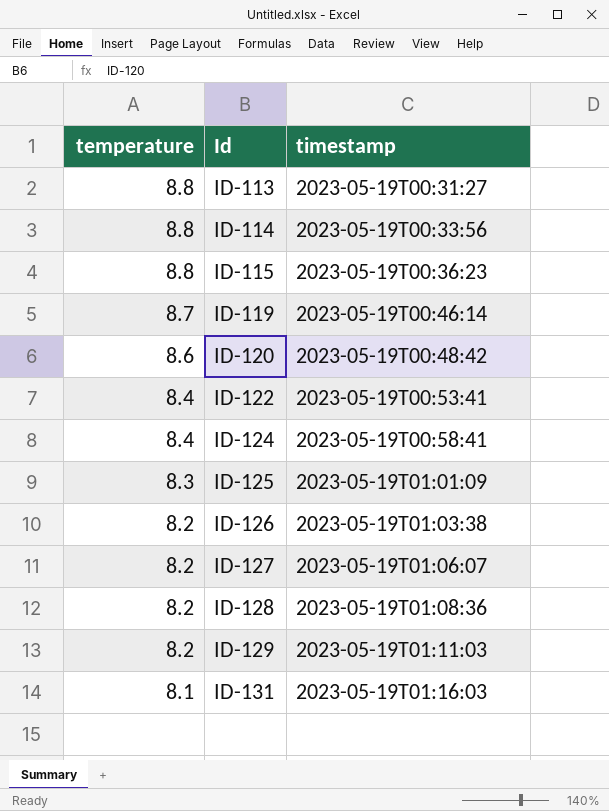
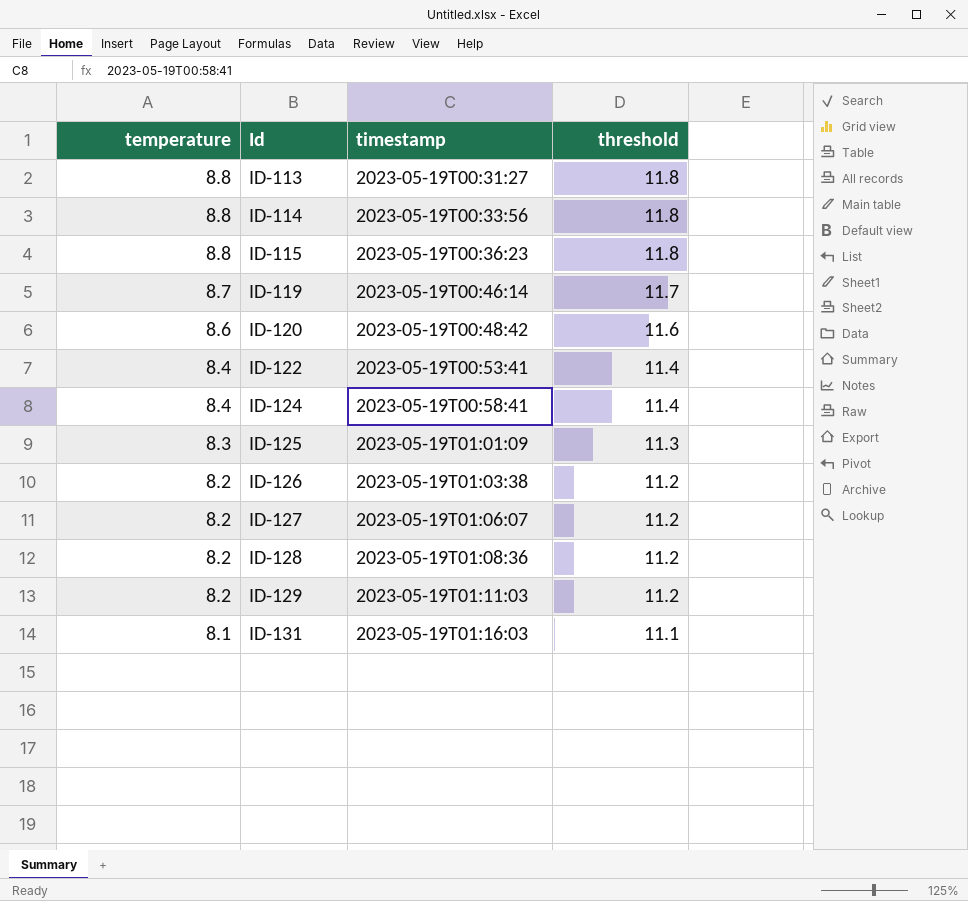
column threshold | formula: none -> [temperature] + 3

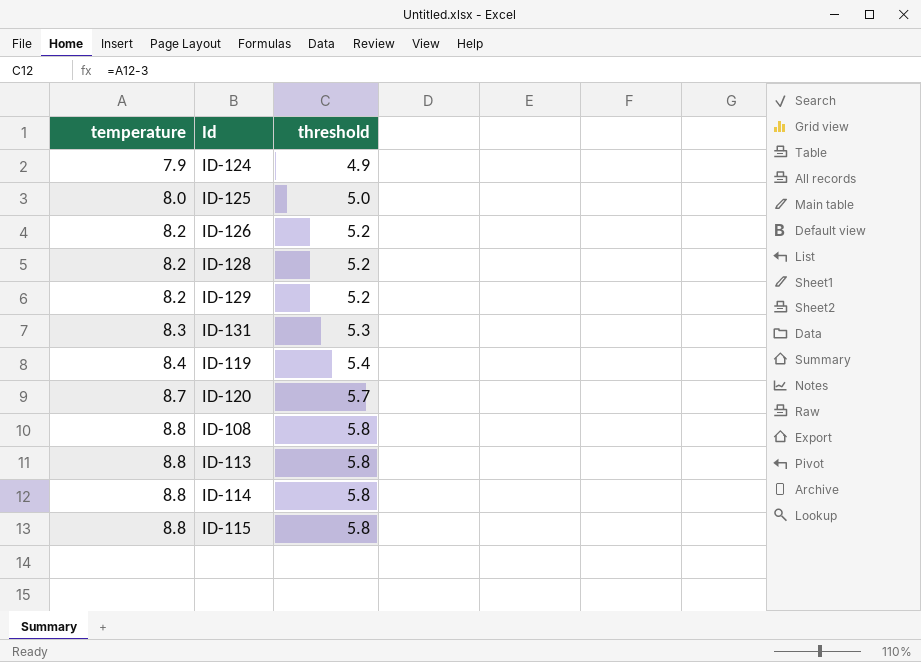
row order: temperature descending -> temperature ascending
column timestamp | position: 3 -> none
column threshold | formula: [temperature] + 3 -> [temperature] - 3
row ID-122: 8.4 | 2023-05-19T00:53:41 | 11.4 -> none
row ID-127: 8.2 | 2023-05-19T01:06:07 | 11.2 -> none
ID-124 | temperature: 8.4 -> 7.9
ID-125 | temperature: 8.3 -> 8.0
ID-131 | temperature: 8.1 -> 8.3
ID-119 | temperature: 8.7 -> 8.4
ID-120 | temperature: 8.6 -> 8.7
row ID-108: none -> 8.8 | 5.8

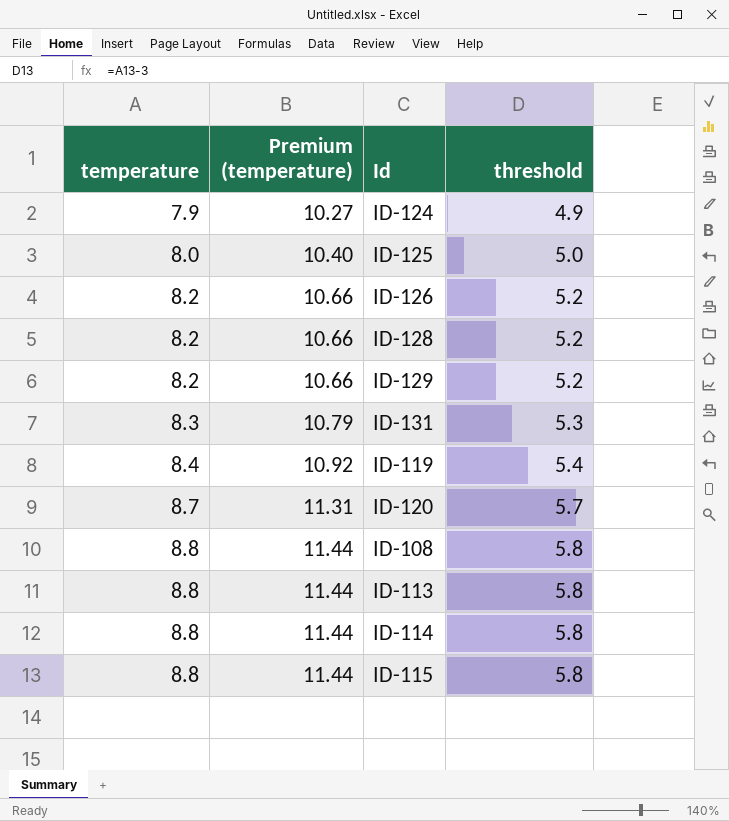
column Premium (temperature) | formula: none -> [temperature] * 1.3

